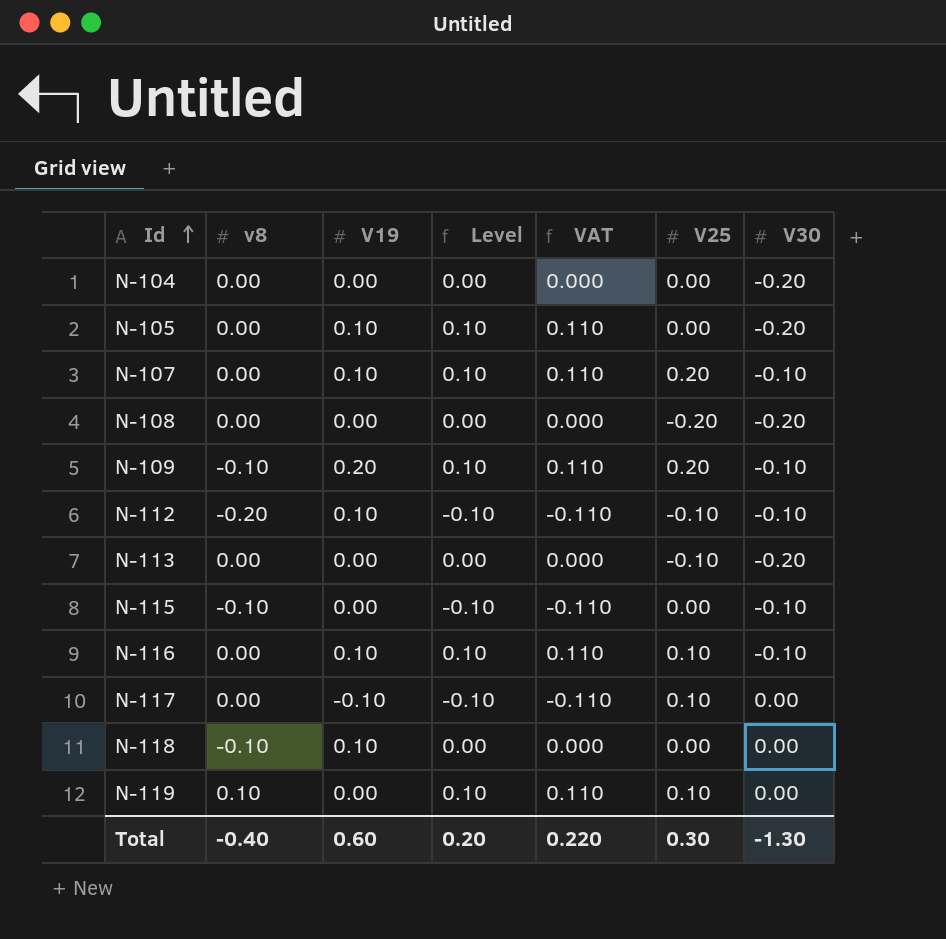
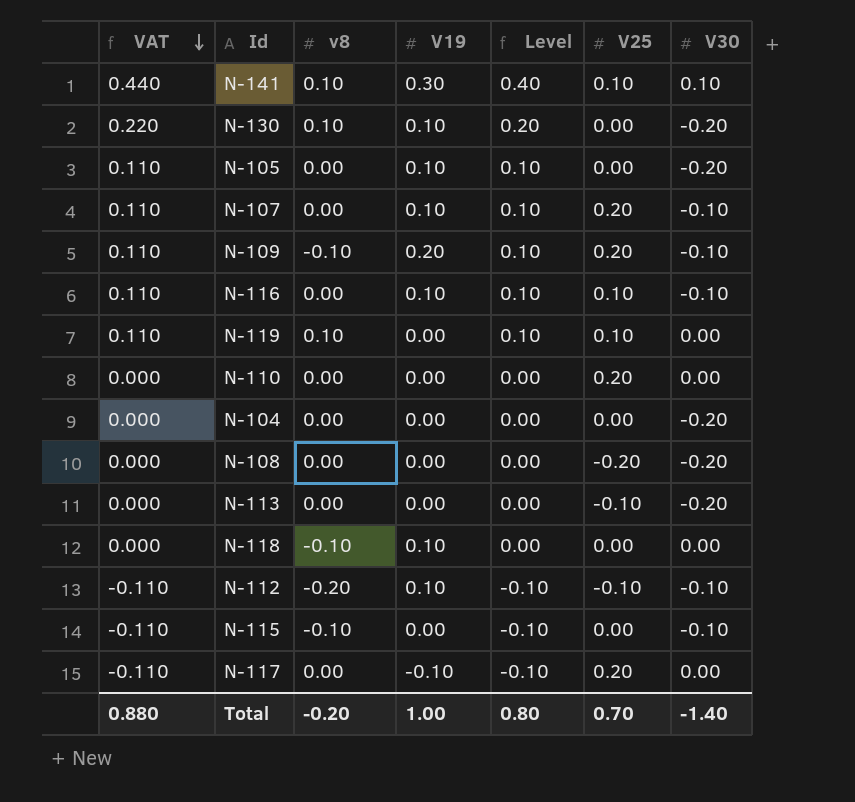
row order: Id ascending -> VAT descending
column VAT | position: 5 -> 1
row N-141: none -> 0.440 | 0.10 | 0.30 | 0.40 | 0.10 | 0.10
row N-130: none -> 0.220 | 0.10 | 0.10 | 0.20 | 0.00 | -0.20
row N-110: none -> 0.000 | 0.00 | 0.00 | 0.00 | 0.20 | 0.00
N-117 | V25: 0.10 -> 0.20
Total | VAT: 0.220 -> 0.880
Total | v8: -0.40 -> -0.20
Total | V19: 0.60 -> 1.00
Total | Level: 0.20 -> 0.80
Total | V25: 0.30 -> 0.70
Total | V30: -1.30 -> -1.40

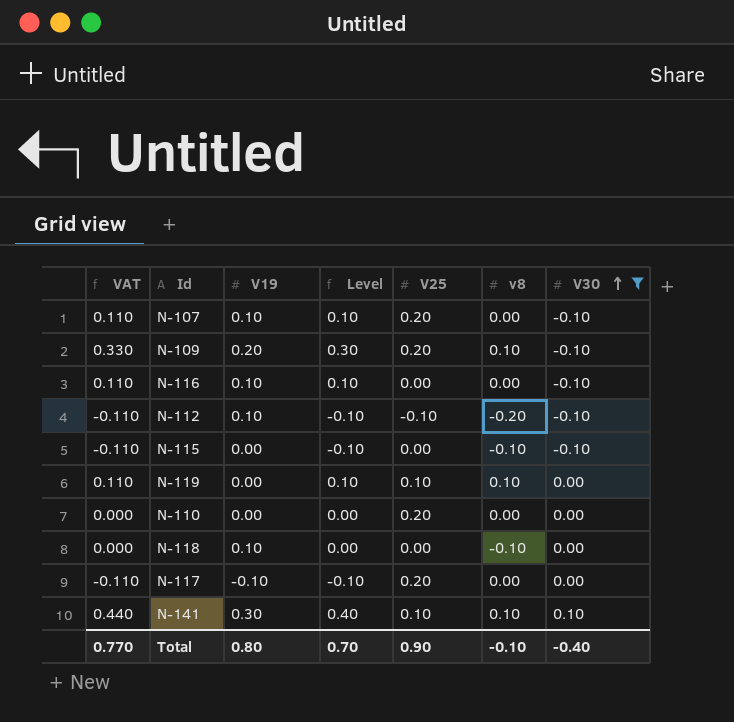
filter: none -> V30 != -0.20
row order: VAT descending -> V30 ascending
column v8 | position: 3 -> 6
N-109 | VAT: 0.110 -> 0.330
N-109 | Level: 0.10 -> 0.30
N-109 | v8: -0.10 -> 0.10
N-116 | V25: 0.10 -> 0.00
Total | VAT: 0.880 -> 0.770
Total | V19: 1.00 -> 0.80
Total | Level: 0.80 -> 0.70
Total | V25: 0.70 -> 0.90
Total | v8: -0.20 -> -0.10
Total | V30: -1.40 -> -0.40

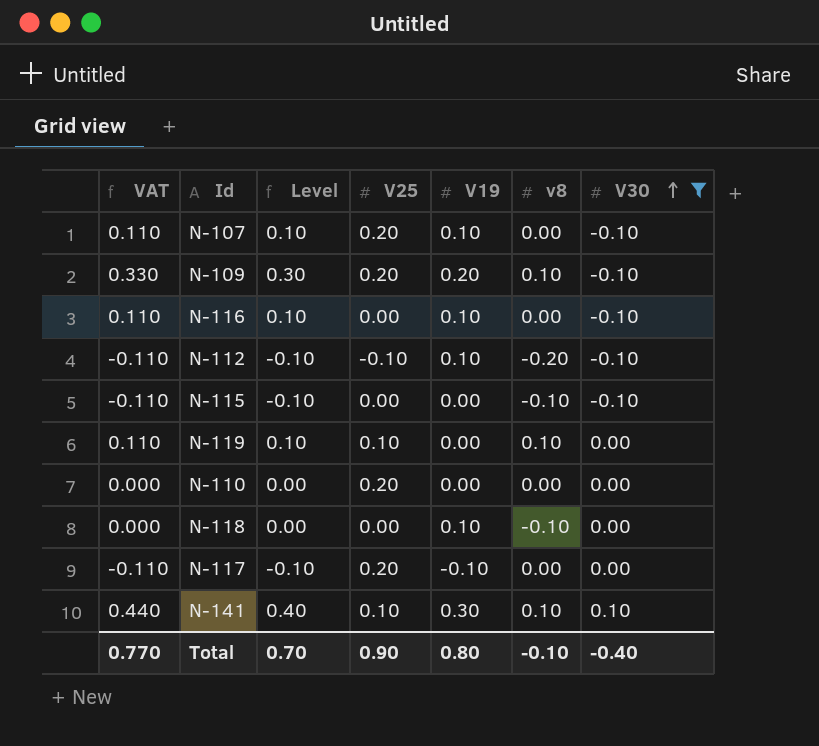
column V19 | position: 3 -> 5

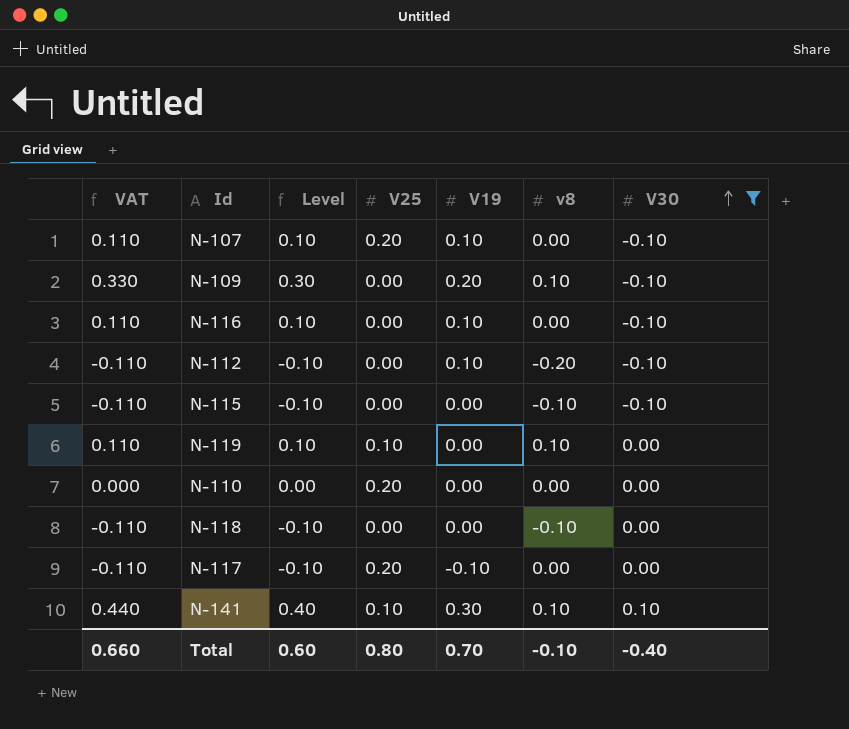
N-109 | V25: 0.20 -> 0.00
N-112 | V25: -0.10 -> 0.00
N-118 | VAT: 0.000 -> -0.110
N-118 | Level: 0.00 -> -0.10
N-118 | V19: 0.10 -> 0.00
Total | VAT: 0.770 -> 0.660
Total | Level: 0.70 -> 0.60
Total | V25: 0.90 -> 0.80
Total | V19: 0.80 -> 0.70

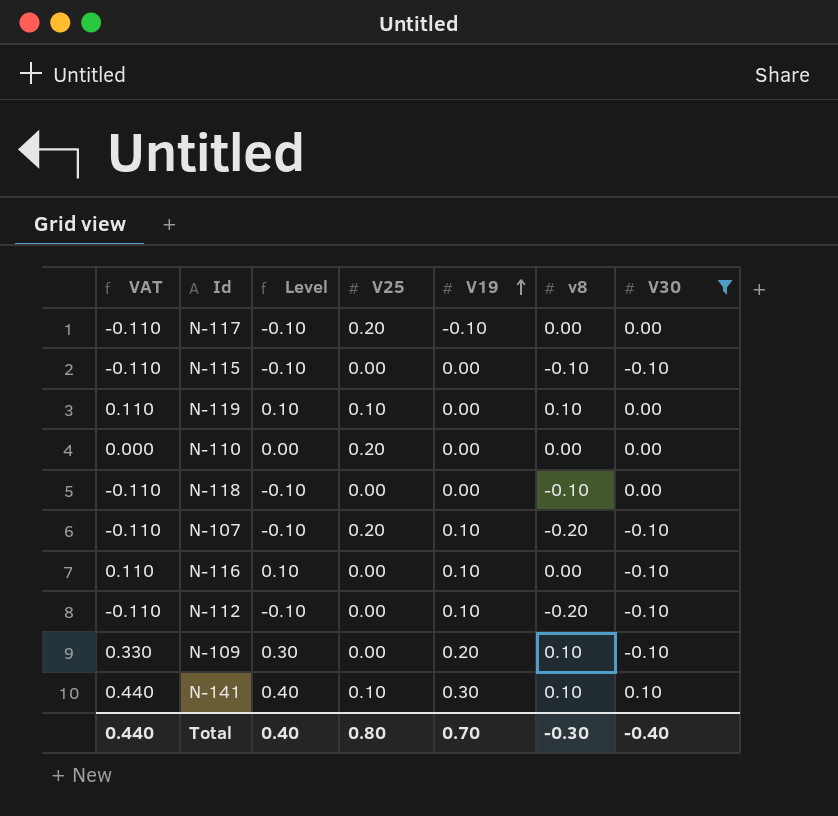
row order: V30 ascending -> V19 ascending
N-107 | VAT: 0.110 -> -0.110
N-107 | Level: 0.10 -> -0.10
N-107 | v8: 0.00 -> -0.20
Total | VAT: 0.660 -> 0.440
Total | Level: 0.60 -> 0.40
Total | v8: -0.10 -> -0.30

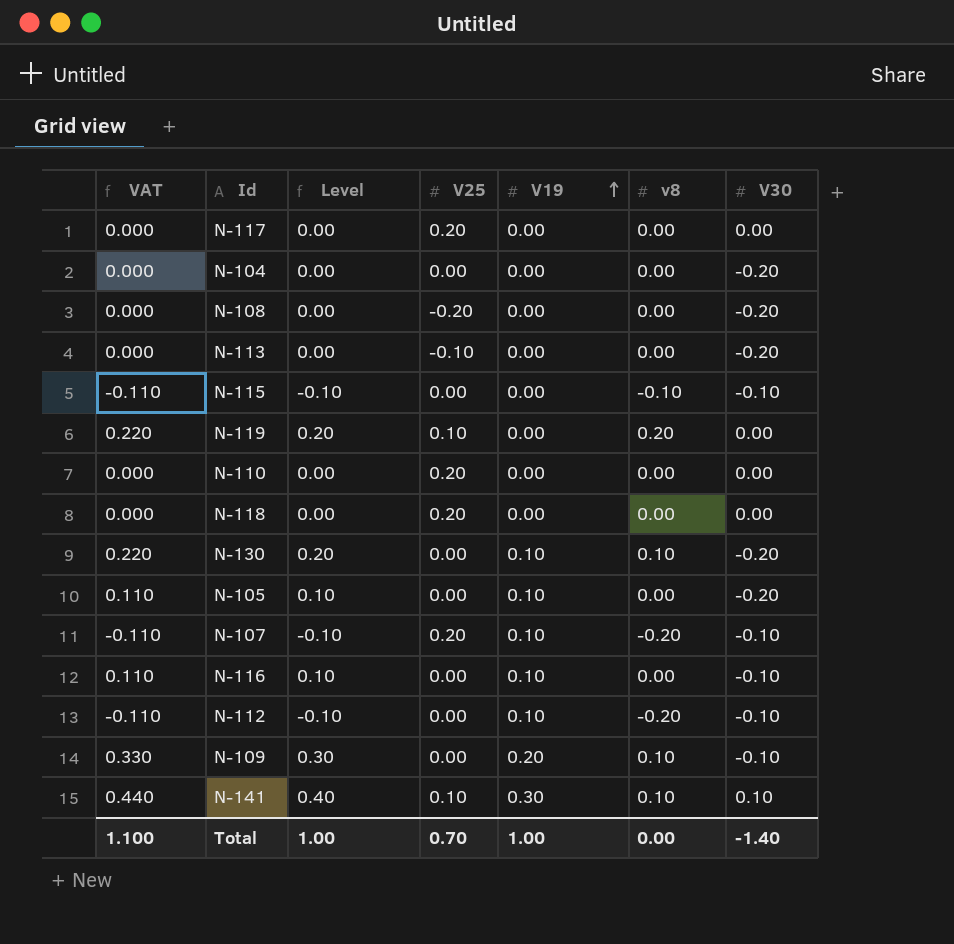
filter: V30 != -0.20 -> none
N-117 | VAT: -0.110 -> 0.000
N-117 | Level: -0.10 -> 0.00
N-117 | V19: -0.10 -> 0.00
N-119 | VAT: 0.110 -> 0.220
N-119 | Level: 0.10 -> 0.20
N-119 | v8: 0.10 -> 0.20
N-118 | VAT: -0.110 -> 0.000
N-118 | Level: -0.10 -> 0.00
N-118 | V25: 0.00 -> 0.20
N-118 | v8: -0.10 -> 0.00
Total | VAT: 0.440 -> 1.100
Total | Level: 0.40 -> 1.00
Total | V25: 0.80 -> 0.70
Total | V19: 0.70 -> 1.00
Total | v8: -0.30 -> 0.00
Total | V30: -0.40 -> -1.40

